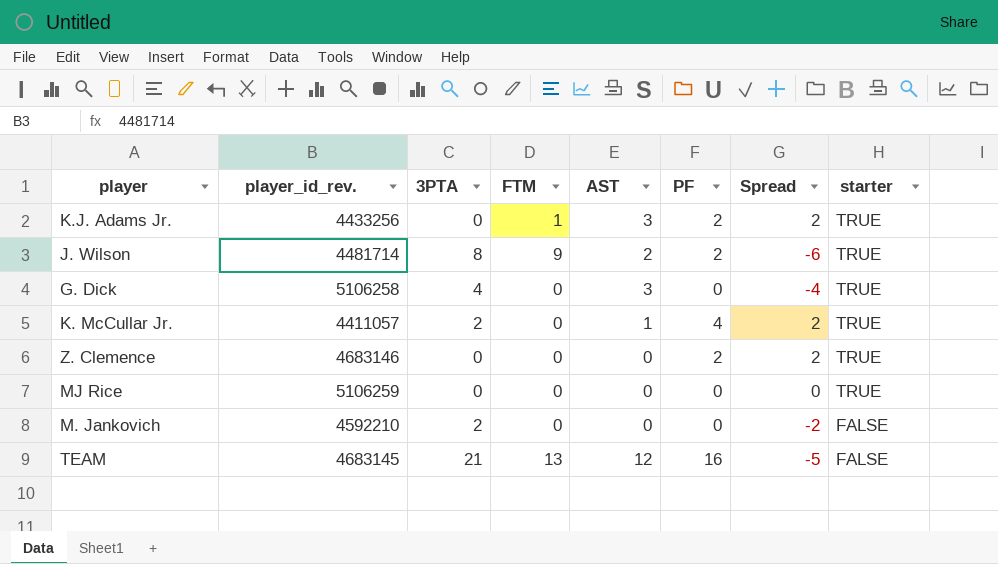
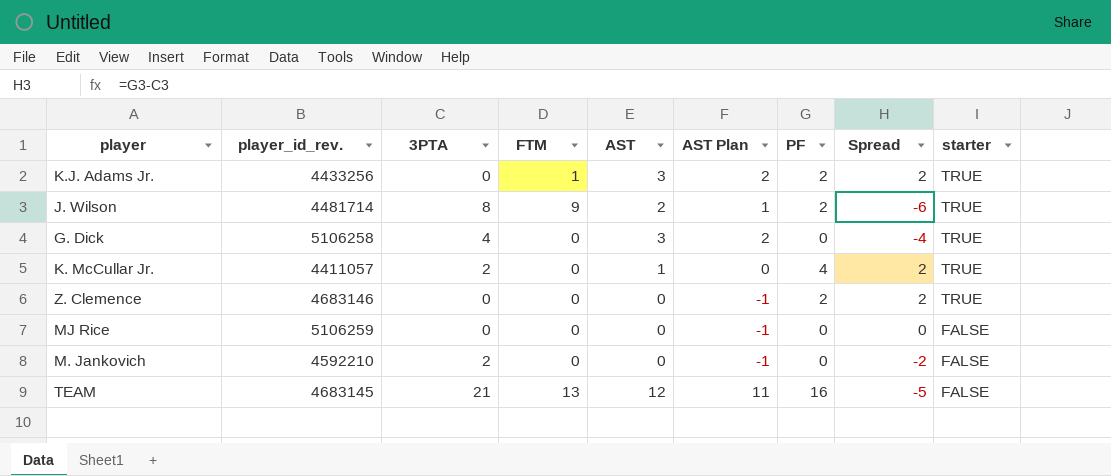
column AST Plan | formula: none -> [AST] - 1
MJ Rice | starter: TRUE -> FALSE

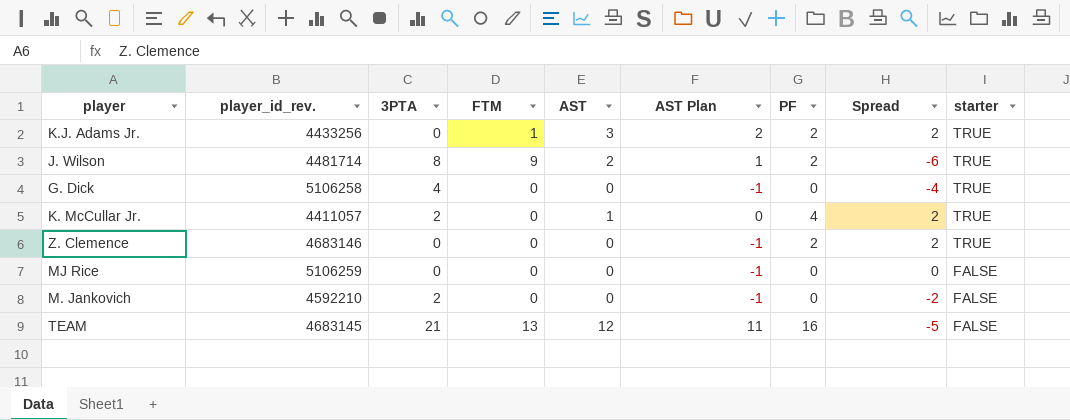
G. Dick | AST: 3 -> 0
G. Dick | AST Plan: 2 -> -1

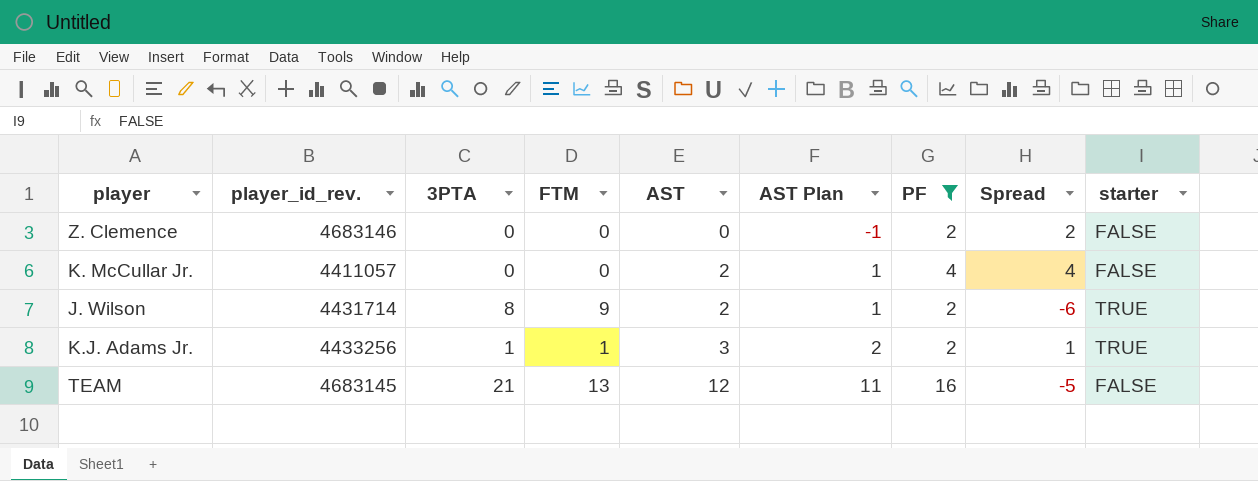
filter: none -> PF != 0
row order: starter descending -> AST ascending
Z. Clemence | starter: TRUE -> FALSE
K. McCullar Jr. | 3PTA: 2 -> 0
K. McCullar Jr. | AST: 1 -> 2
K. McCullar Jr. | AST Plan: 0 -> 1
K. McCullar Jr. | Spread: 2 -> 4
K. McCullar Jr. | starter: TRUE -> FALSE
J. Wilson | player_id_rev.: 4481714 -> 4431714
K.J. Adams Jr. | 3PTA: 0 -> 1
K.J. Adams Jr. | Spread: 2 -> 1

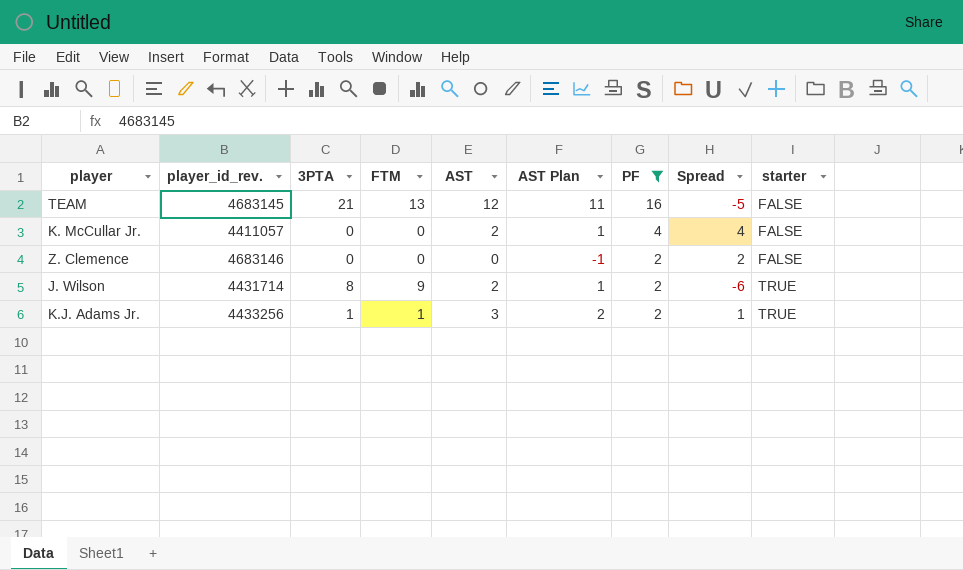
row order: AST ascending -> PF descending

